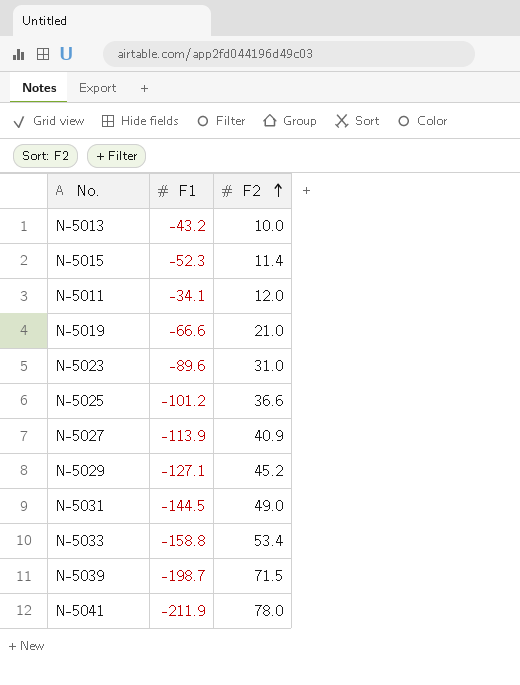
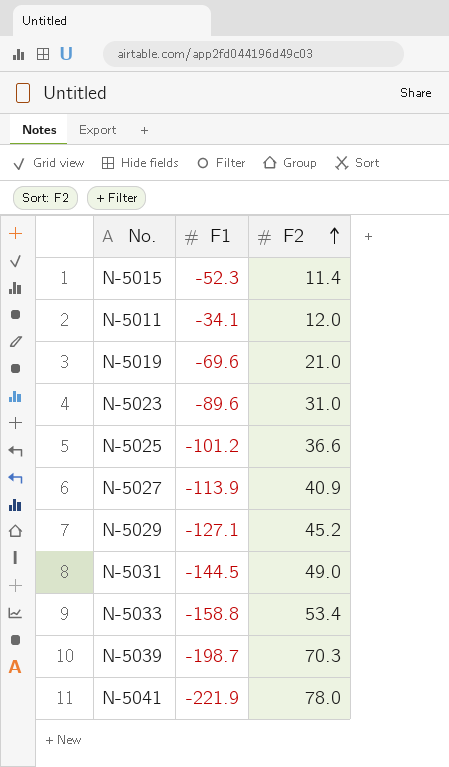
row N-5013: -43.2 | 10.0 -> none
N-5019 | F1: -66.6 -> -69.6
N-5039 | F2: 71.5 -> 70.3
N-5041 | F1: -211.9 -> -221.9

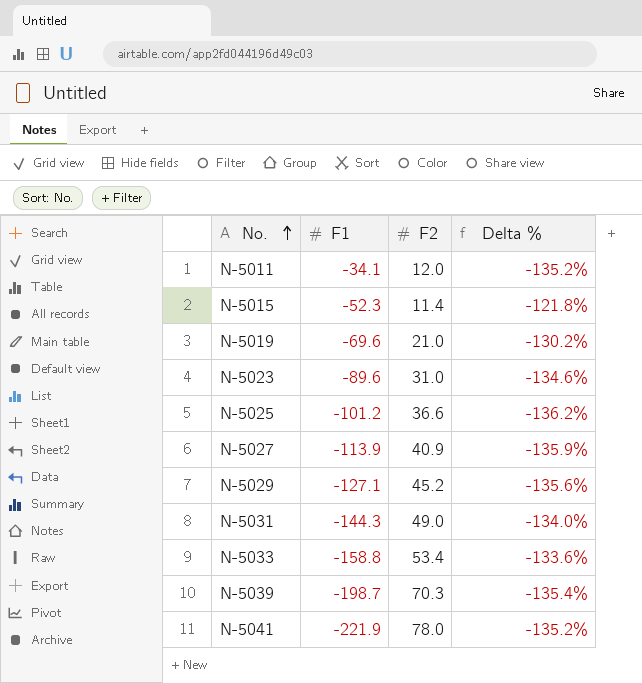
row order: F2 ascending -> No. ascending
column Delta % | formula: none -> ([F2] - [F1]) / [F1]
N-5031 | F1: -144.5 -> -144.3

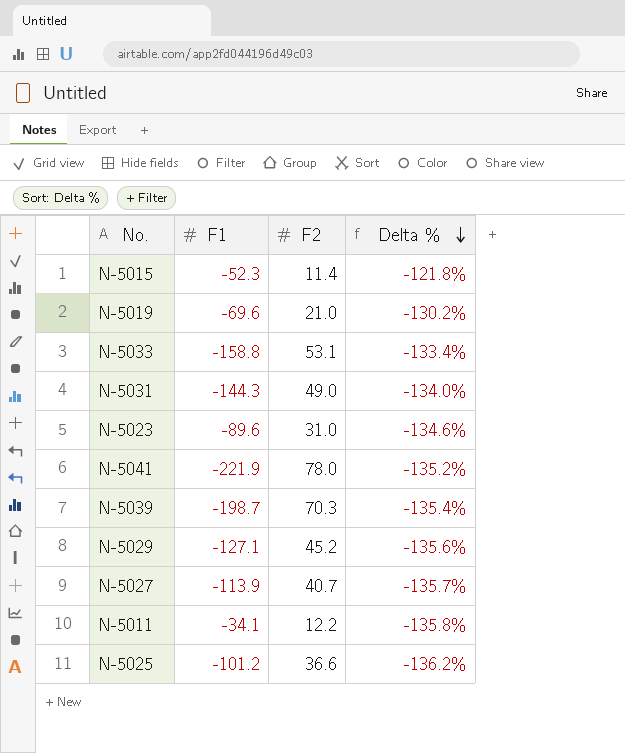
row order: No. ascending -> Delta % descending
N-5033 | F2: 53.4 -> 53.1
N-5033 | Delta %: -133.6% -> -133.4%
N-5027 | F2: 40.9 -> 40.7
N-5027 | Delta %: -135.9% -> -135.7%
N-5011 | F2: 12.0 -> 12.2
N-5011 | Delta %: -135.2% -> -135.8%

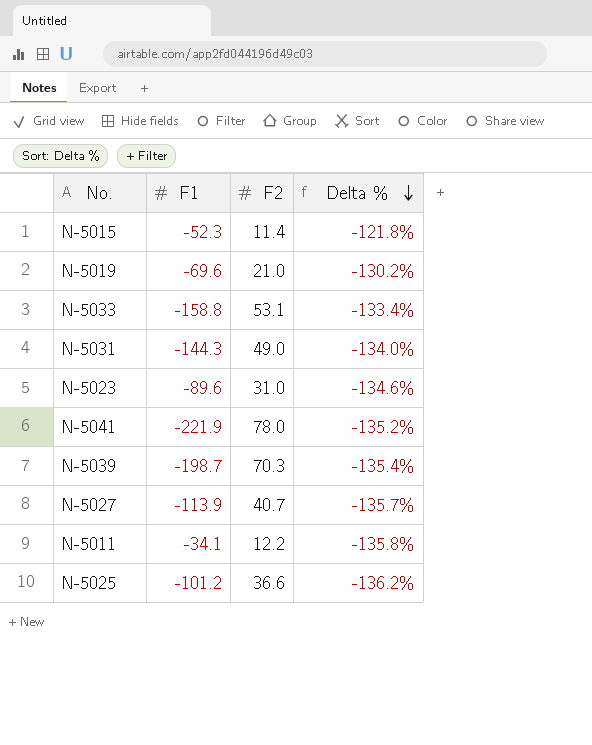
row N-5029: -127.1 | 45.2 | -135.6% -> none

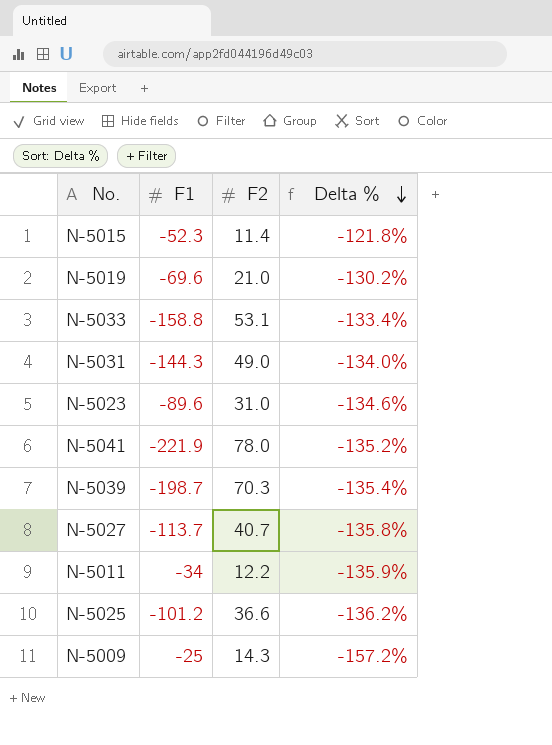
N-5027 | F1: -113.9 -> -113.7
N-5027 | Delta %: -135.7% -> -135.8%
N-5011 | F1: -34.1 -> -34
N-5011 | Delta %: -135.8% -> -135.9%
row N-5009: none -> -25 | 14.3 | -157.2%

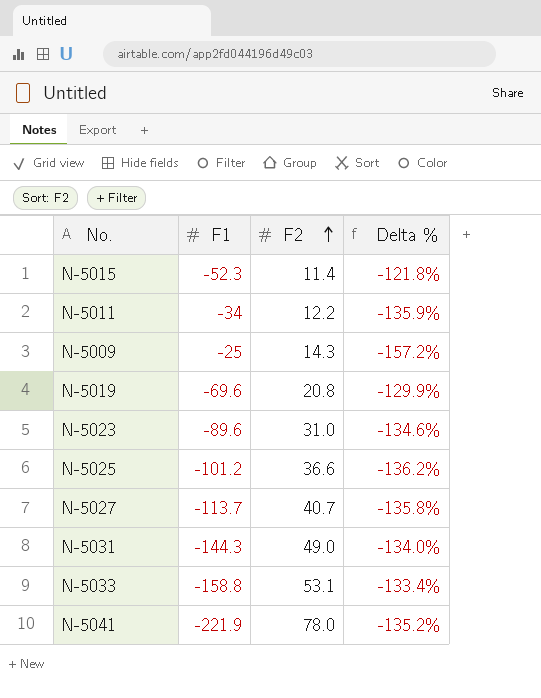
row order: Delta % descending -> F2 ascending
row N-5039: -198.7 | 70.3 | -135.4% -> none
N-5019 | F2: 21.0 -> 20.8
N-5019 | Delta %: -130.2% -> -129.9%

